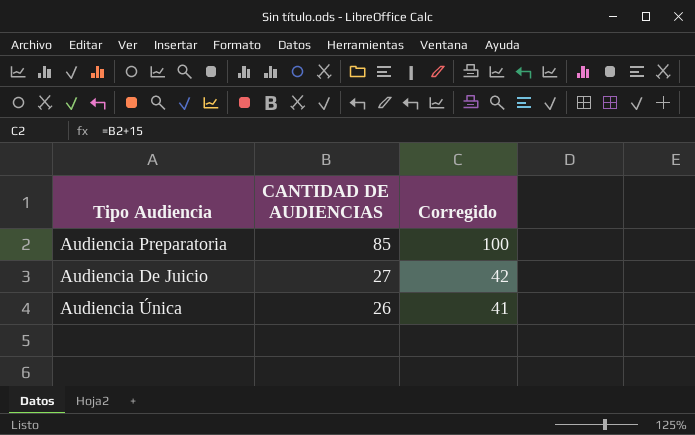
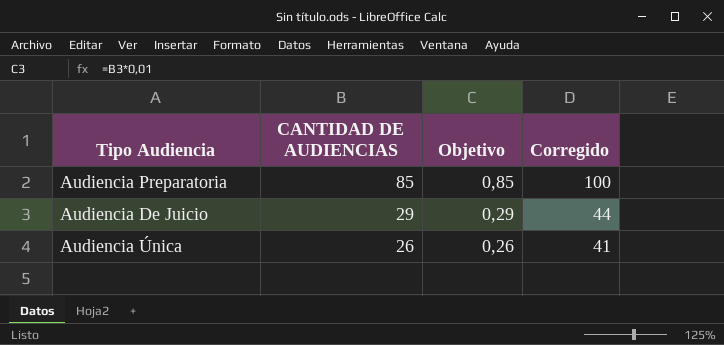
column Objetivo | formula: none -> [CANTIDAD DE AUDIENCIAS] * 0,01
Audiencia De Juicio | CANTIDAD DE AUDIENCIAS: 27 -> 29
Audiencia De Juicio | Corregido: 42 -> 44

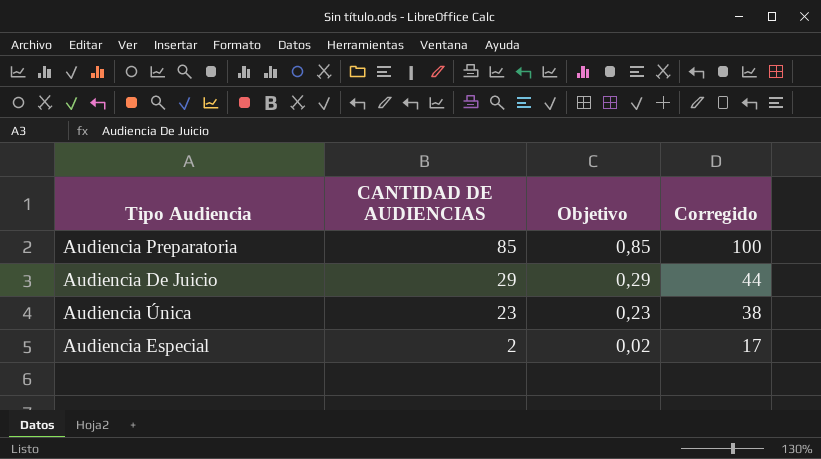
Audiencia Única | CANTIDAD DE AUDIENCIAS: 26 -> 23
Audiencia Única | Objetivo: 0,26 -> 0,23
Audiencia Única | Corregido: 41 -> 38
row Audiencia Especial: none -> 2 | 0,02 | 17

